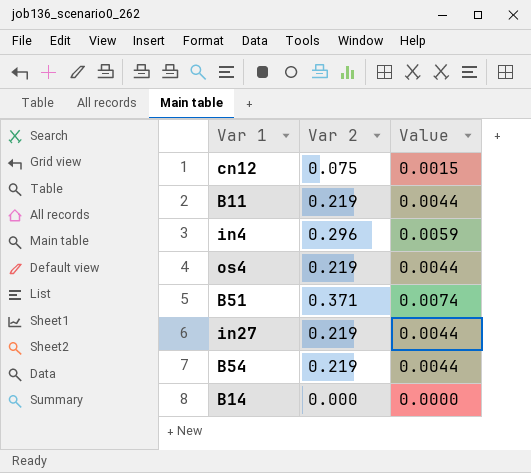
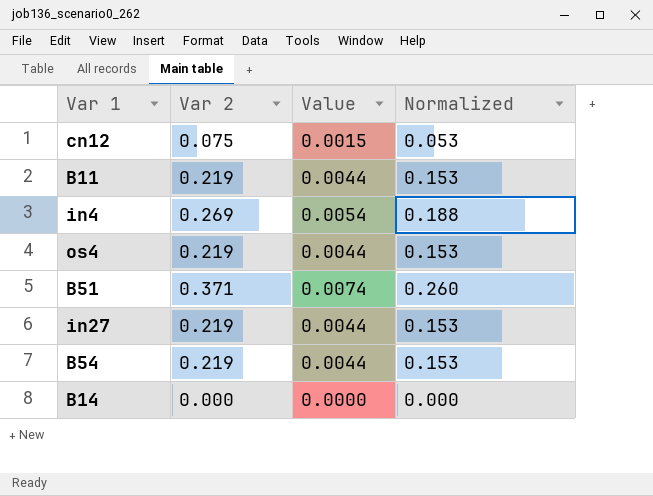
column Normalized | formula: none -> [Var 2] * 0.7
in4 | Var 2: 0.296 -> 0.269
in4 | Value: 0.0059 -> 0.0054

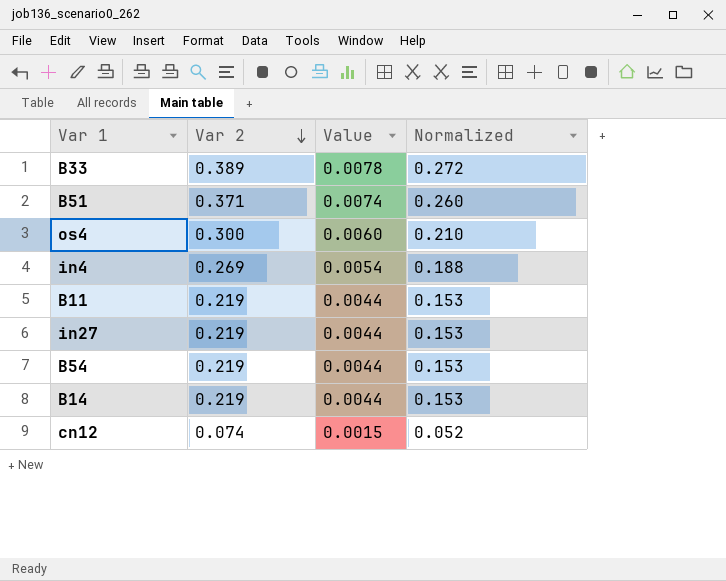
row order: none -> Var 2 descending
row B33: none -> 0.389 | 0.0078 | 0.272
os4 | Var 2: 0.219 -> 0.300
os4 | Value: 0.0044 -> 0.0060
os4 | Normalized: 0.153 -> 0.210
B14 | Var 2: 0.000 -> 0.219
B14 | Value: 0.0000 -> 0.0044
B14 | Normalized: 0.000 -> 0.153
cn12 | Var 2: 0.075 -> 0.074
cn12 | Normalized: 0.053 -> 0.052

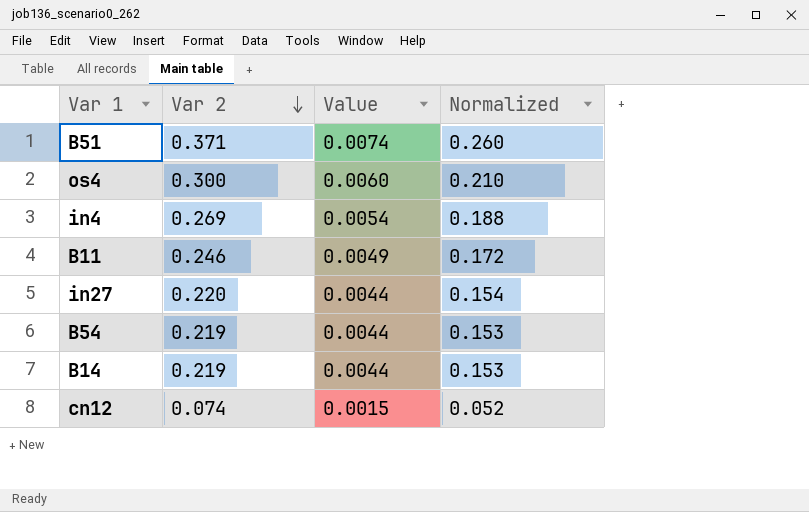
row B33: 0.389 | 0.0078 | 0.272 -> none
B11 | Var 2: 0.219 -> 0.246
B11 | Value: 0.0044 -> 0.0049
B11 | Normalized: 0.153 -> 0.172
in27 | Var 2: 0.219 -> 0.220
in27 | Normalized: 0.153 -> 0.154

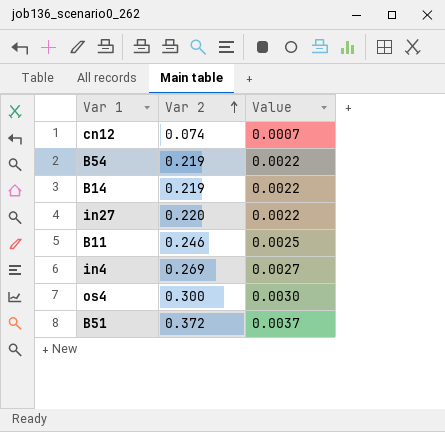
row order: Var 2 descending -> Var 2 ascending
column Normalized | formula: [Var 2] * 0.7 -> none
column Value | formula: [Var 2] * 0.02 -> [Var 2] * 0.01
B51 | Var 2: 0.371 -> 0.372

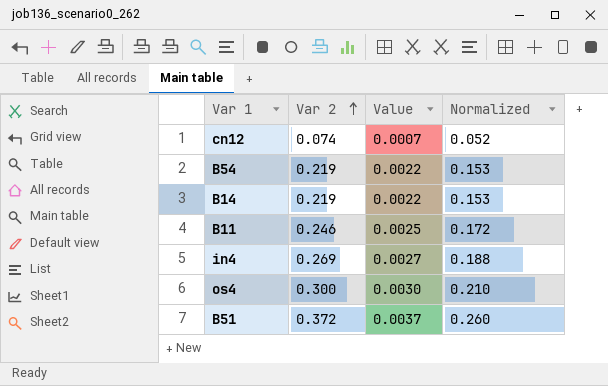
column Normalized | formula: none -> [Var 2] * 0.7
row in27: 0.220 | 0.0022 -> none

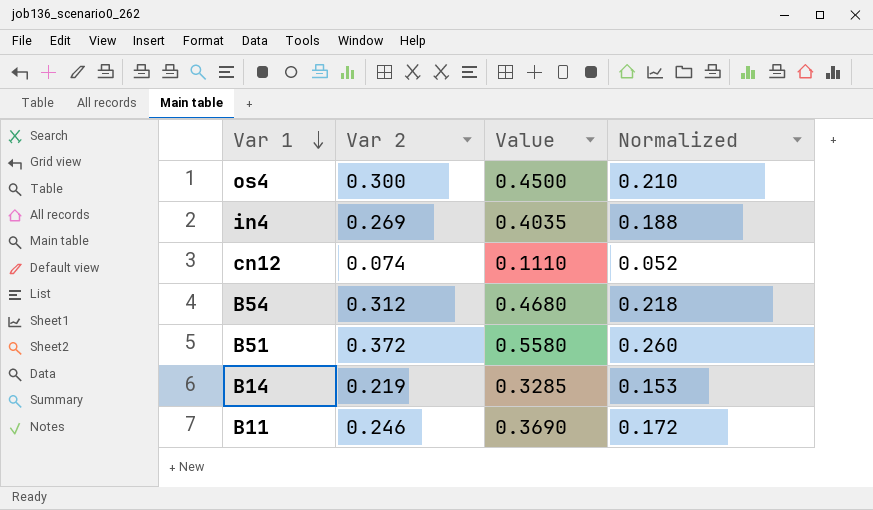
row order: Var 2 ascending -> Var 1 descending
column Value | formula: [Var 2] * 0.01 -> [Var 2] * 1.5
B54 | Var 2: 0.219 -> 0.312
B54 | Normalized: 0.153 -> 0.218

